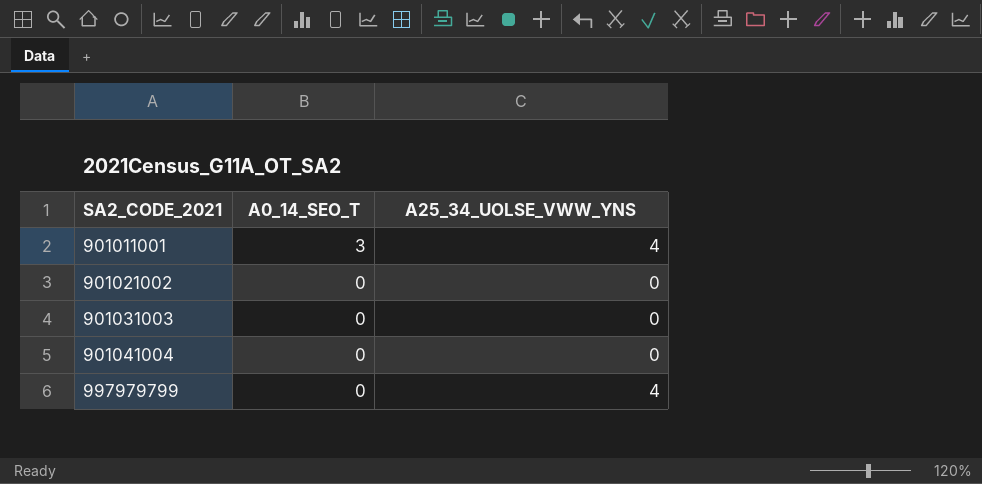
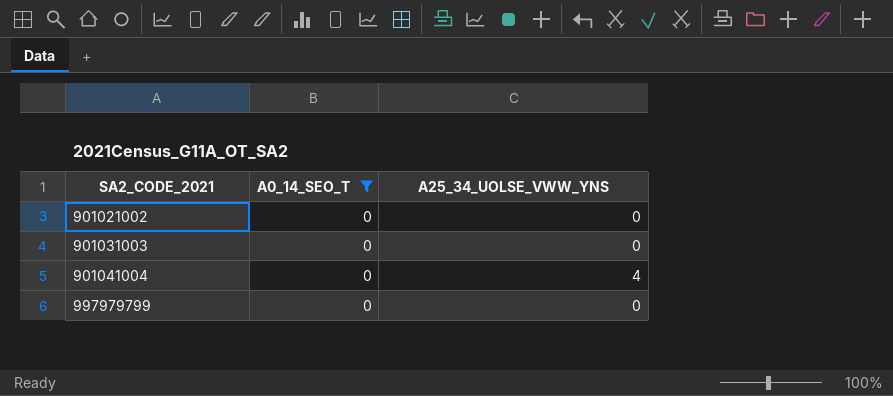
filter: none -> A0_14_SEO_T = 0
901041004 | A25_34_UOLSE_VWW_YNS: 0 -> 4
997979799 | A25_34_UOLSE_VWW_YNS: 4 -> 0

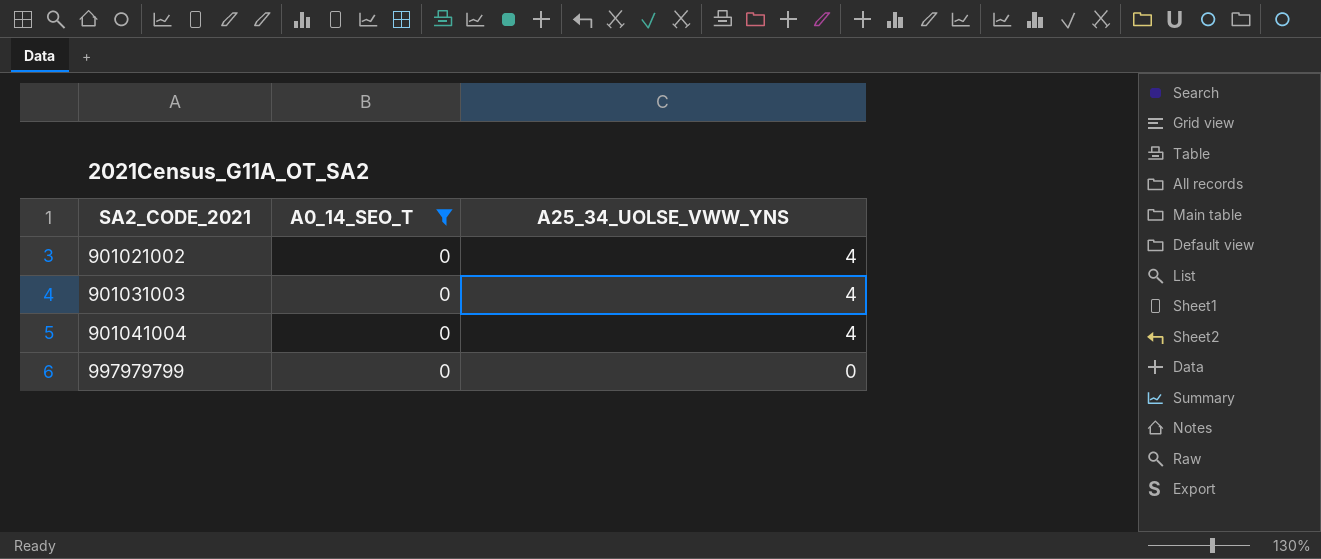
901021002 | A25_34_UOLSE_VWW_YNS: 0 -> 4
901031003 | A25_34_UOLSE_VWW_YNS: 0 -> 4

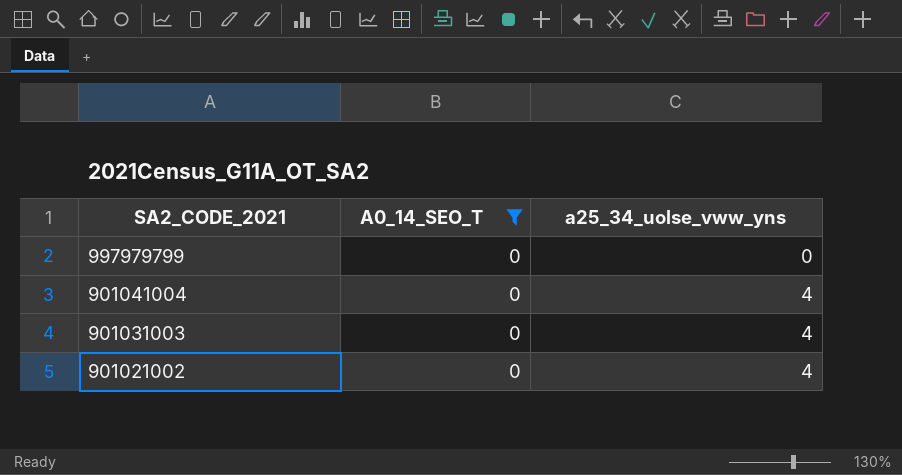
row order: SA2_CODE_2021 ascending -> SA2_CODE_2021 descending
column name: A25_34_UOLSE_VWW_YNS -> a25_34_uolse_vww_yns

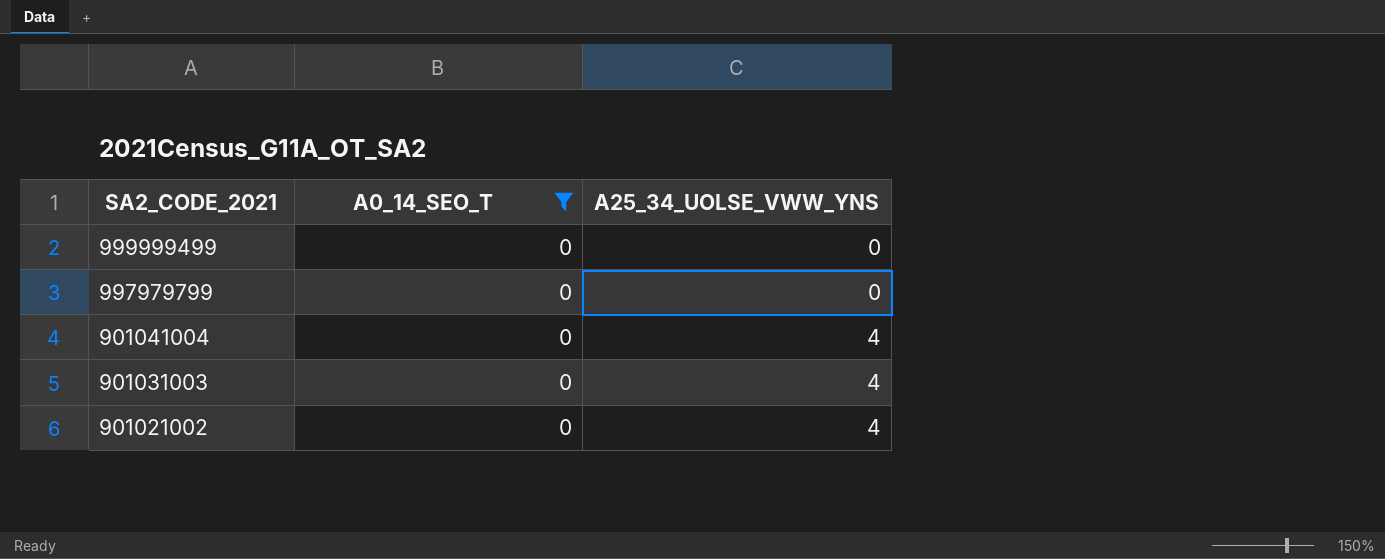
column name: a25_34_uolse_vww_yns -> A25_34_UOLSE_VWW_YNS
row 999999499: none -> 0 | 0

